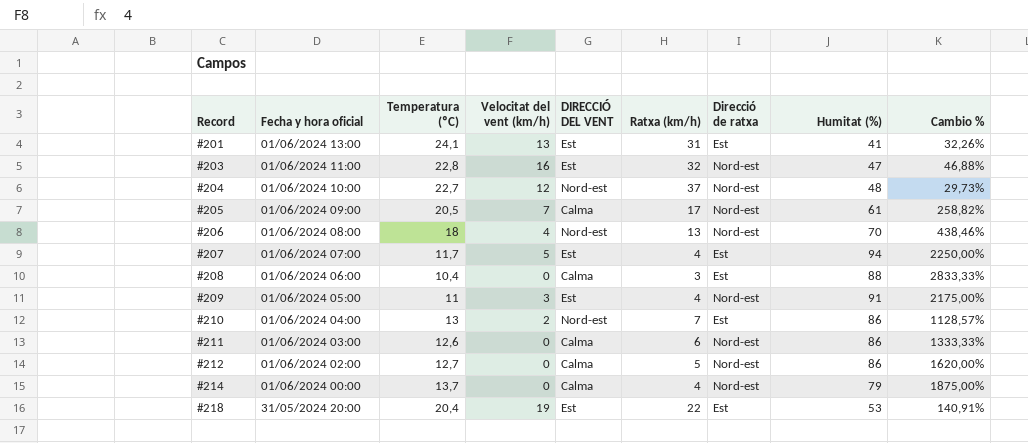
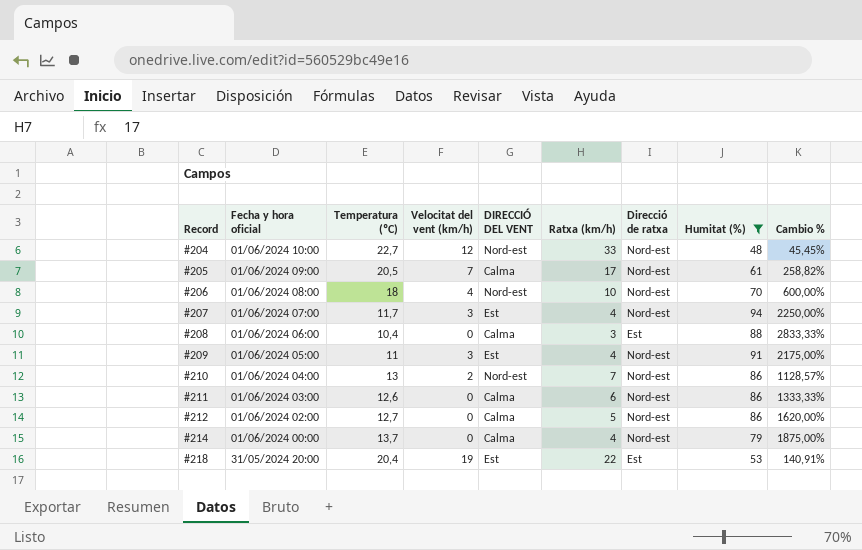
filter: none -> Humitat (%) >= 48
#204 | Ratxa (km/h): 37 -> 33
#204 | Cambio %: 29,73% -> 45,45%
#206 | Ratxa (km/h): 13 -> 10
#206 | Cambio %: 438,46% -> 600,00%
#207 | Velocitat del vent (km/h): 5 -> 3
#207 | Direcció de ratxa: Est -> Nord-est
#210 | Direcció de ratxa: Est -> Nord-est

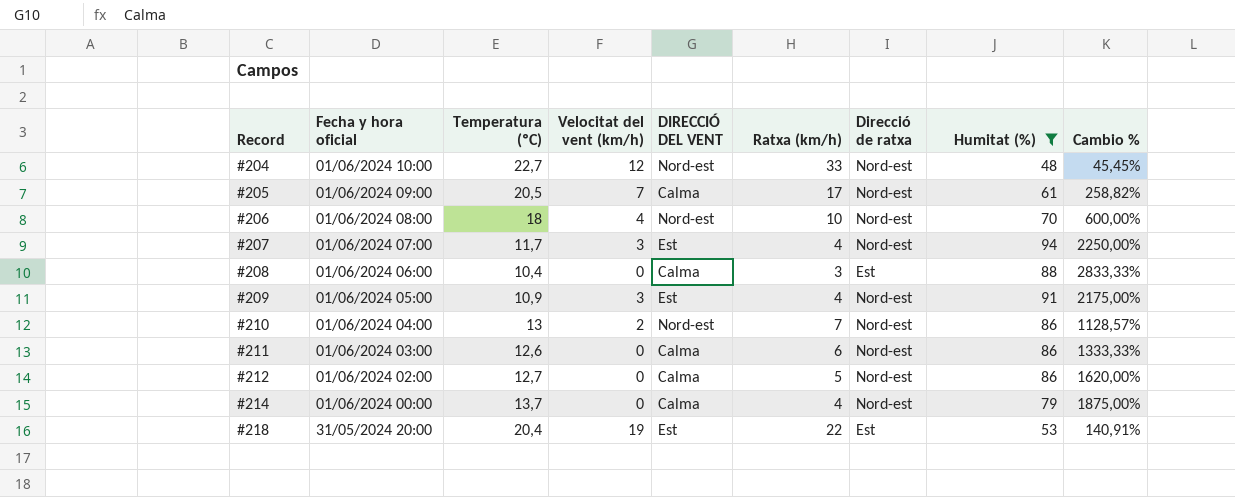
#209 | Temperatura (ºC): 11 -> 10,9

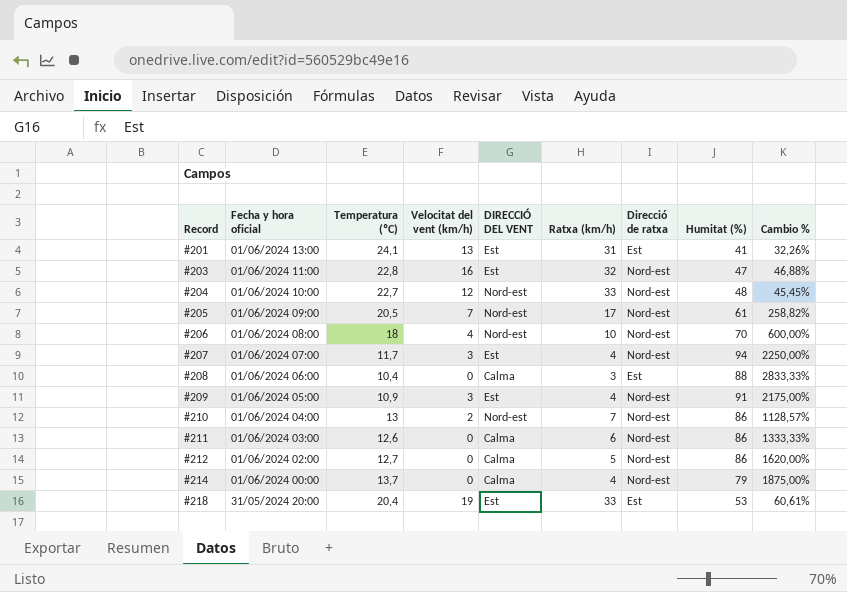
filter: Humitat (%) >= 48 -> none
#205 | DIRECCIÓ DEL VENT: Calma -> Nord-est
#218 | Ratxa (km/h): 22 -> 33
#218 | Cambio %: 140,91% -> 60,61%

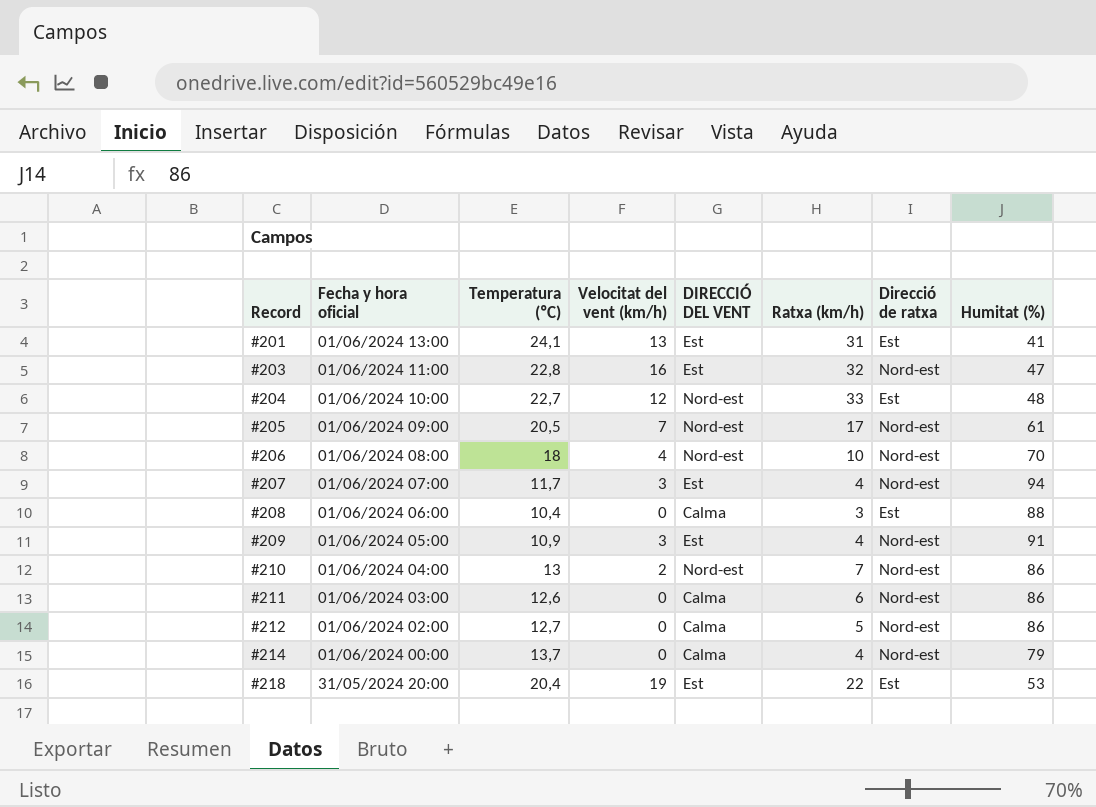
column Cambio % | formula: ([Humitat (%)] - [Ratxa (km/h)]) / [Ratxa (km/h)] -> none
#204 | Direcció de ratxa: Nord-est -> Est
#218 | Ratxa (km/h): 33 -> 22

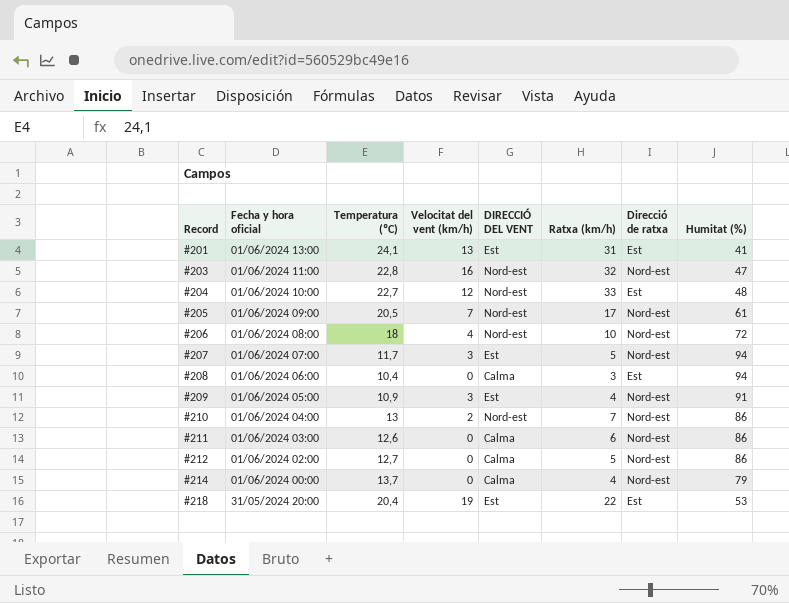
#203 | DIRECCIÓ DEL VENT: Est -> Nord-est
#206 | Humitat (%): 70 -> 72
#207 | Ratxa (km/h): 4 -> 5
#208 | Humitat (%): 88 -> 94

